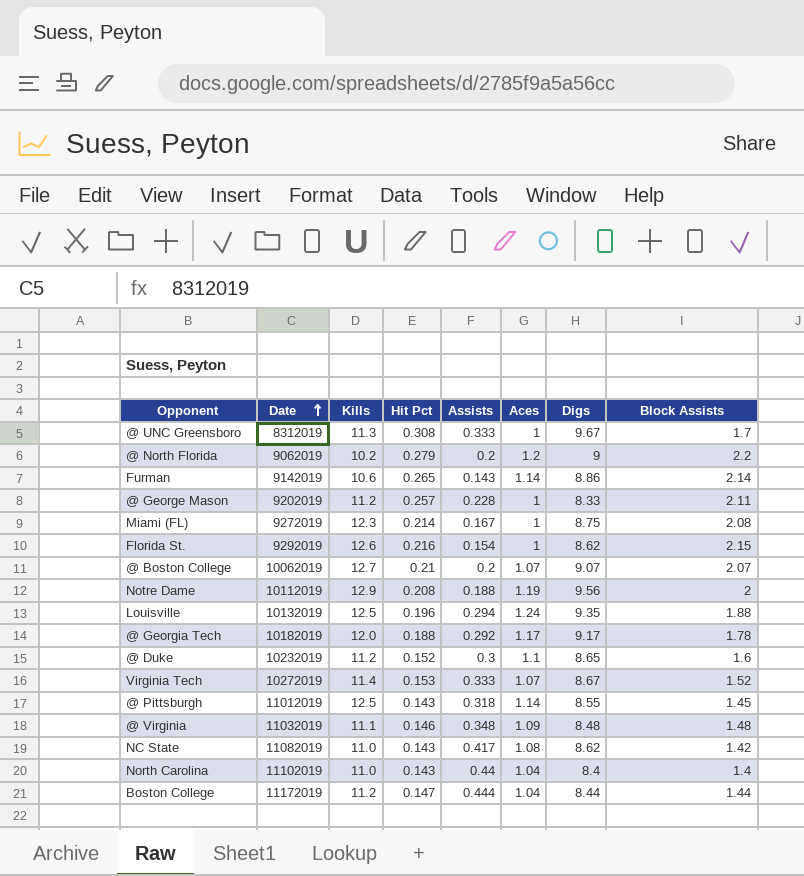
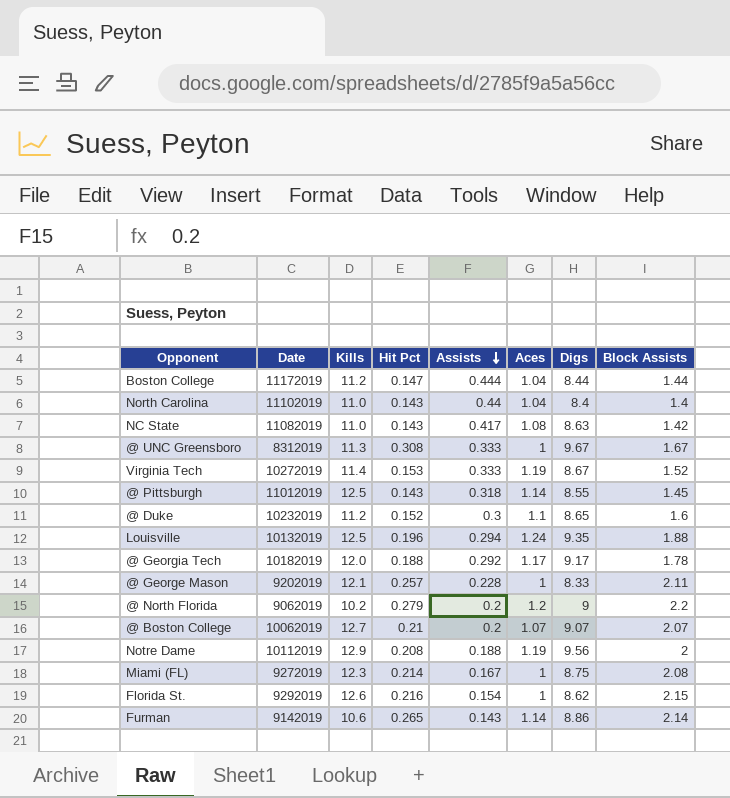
row order: Date ascending -> Assists descending
row @ Virginia: 11032019 | 11.1 | 0.146 | 0.348 | 1.09 | 8.48 | 1.48 -> none
NC State | Digs: 8.62 -> 8.63
@ UNC Greensboro | Block Assists: 1.7 -> 1.67
Virginia Tech | Aces: 1.07 -> 1.19
@ George Mason | Kills: 11.2 -> 12.1

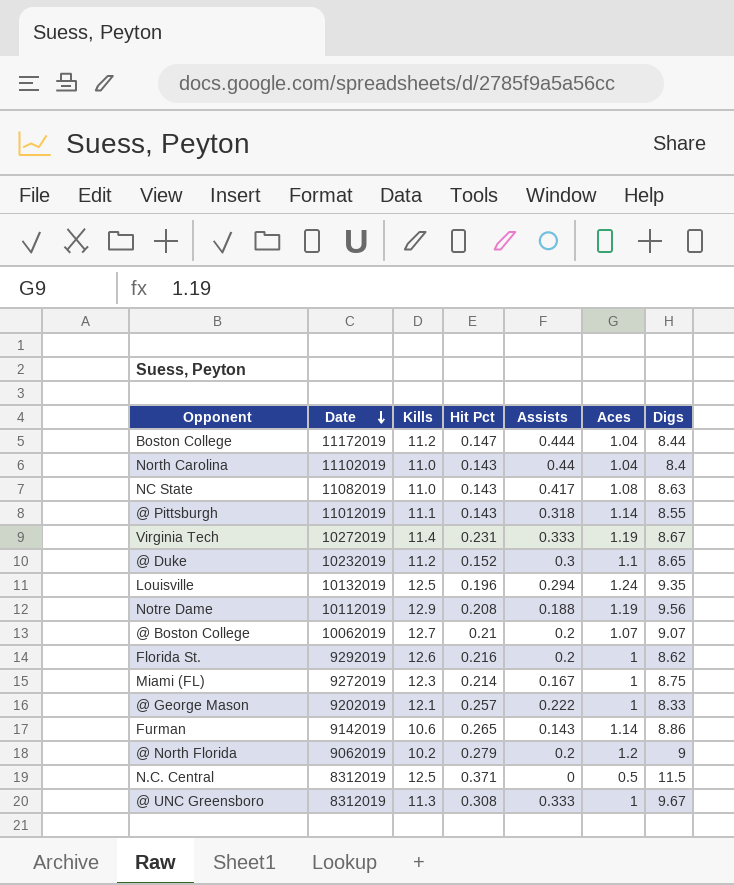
row order: Assists descending -> Date descending
column Block Assists | position: 8 -> none
row @ Georgia Tech: 10182019 | 12.0 | 0.188 | 0.292 | 1.17 | 9.17 | 1.78 -> none
@ Pittsburgh | Kills: 12.5 -> 11.1
Virginia Tech | Hit Pct: 0.153 -> 0.231
Florida St. | Assists: 0.154 -> 0.2
@ George Mason | Assists: 0.228 -> 0.222
row N.C. Central: none -> 8312019 | 12.5 | 0.371 | 0 | 0.5 | 11.5

